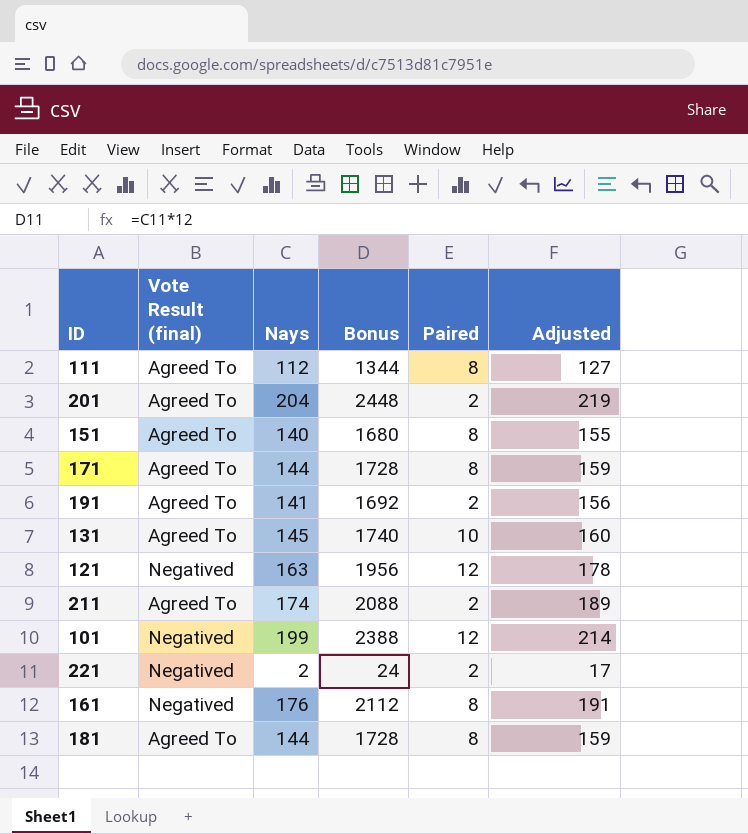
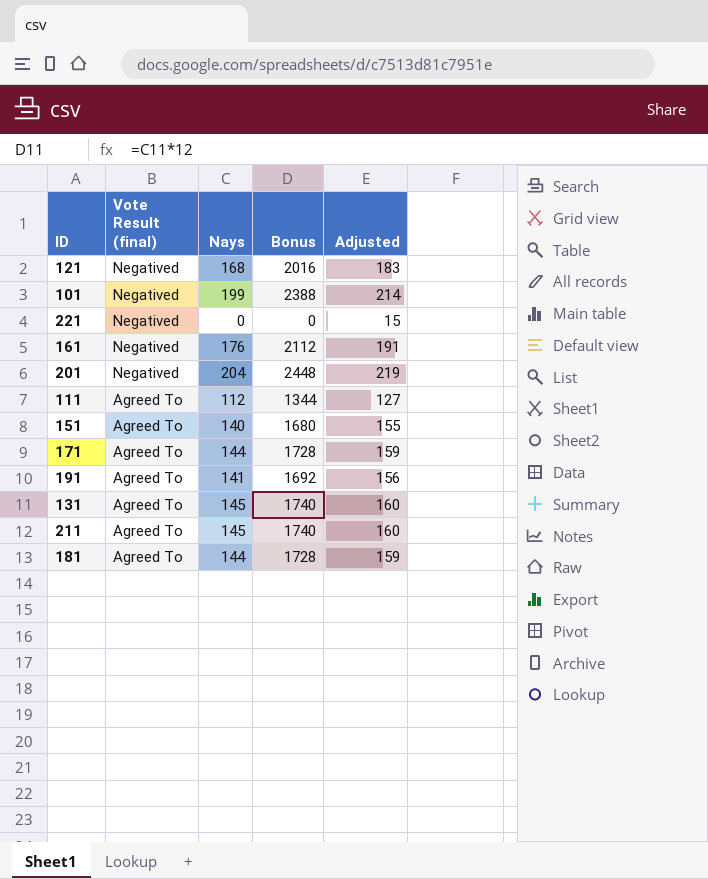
row order: none -> Vote Result (final) descending
column Paired | position: 5 -> none
121 | Nays: 163 -> 168
121 | Bonus: 1956 -> 2016
121 | Adjusted: 178 -> 183
221 | Nays: 2 -> 0
221 | Bonus: 24 -> 0
221 | Adjusted: 17 -> 15
201 | Vote Result (final): Agreed To -> Negatived
211 | Nays: 174 -> 145
211 | Bonus: 2088 -> 1740
211 | Adjusted: 189 -> 160

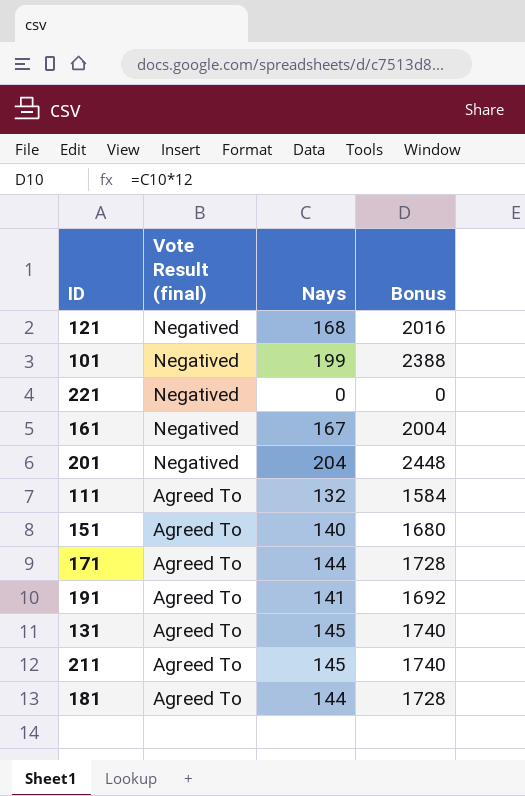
column Adjusted | formula: [Nays] + 15 -> none
161 | Nays: 176 -> 167
161 | Bonus: 2112 -> 2004
111 | Nays: 112 -> 132
111 | Bonus: 1344 -> 1584

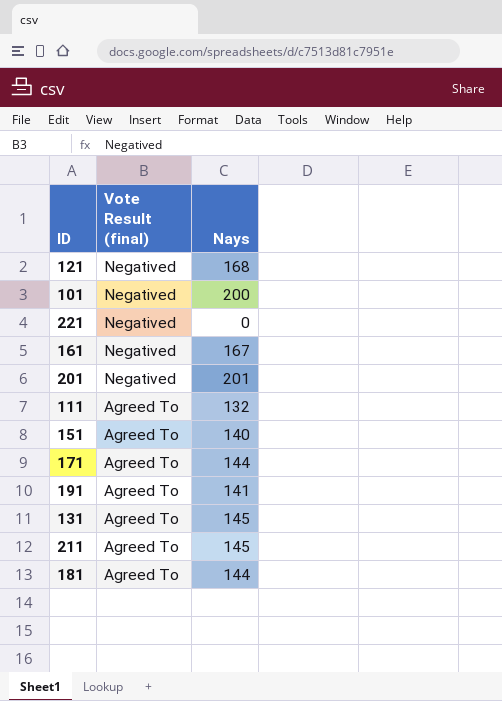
column Bonus | formula: [Nays] * 12 -> none
101 | Nays: 199 -> 200
201 | Nays: 204 -> 201

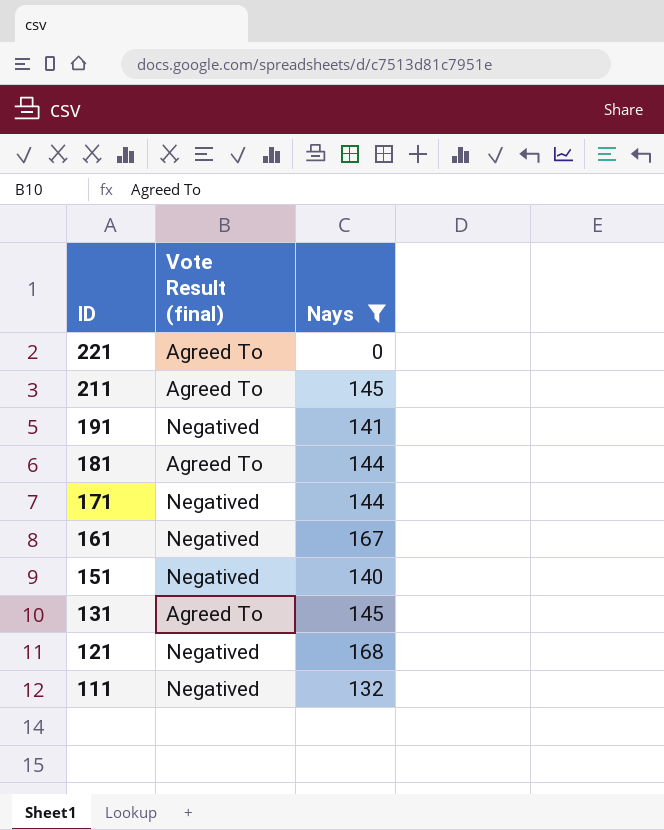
filter: none -> Nays <= 168
row order: Vote Result (final) descending -> ID descending
221 | Vote Result (final): Negatived -> Agreed To
191 | Vote Result (final): Agreed To -> Negatived
171 | Vote Result (final): Agreed To -> Negatived
151 | Vote Result (final): Agreed To -> Negatived
111 | Vote Result (final): Agreed To -> Negatived

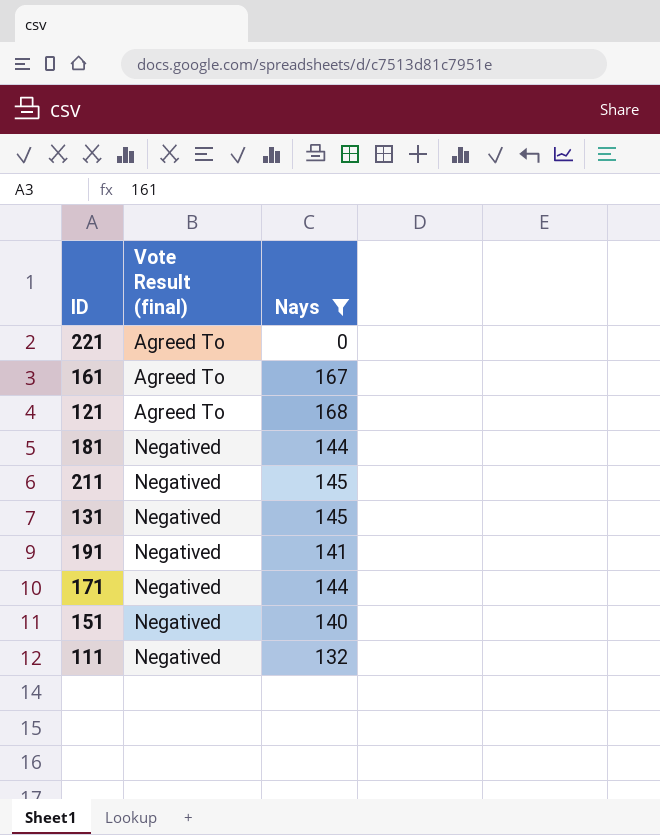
row order: ID descending -> Vote Result (final) ascending
161 | Vote Result (final): Negatived -> Agreed To
121 | Vote Result (final): Negatived -> Agreed To
181 | Vote Result (final): Agreed To -> Negatived
211 | Vote Result (final): Agreed To -> Negatived
131 | Vote Result (final): Agreed To -> Negatived

